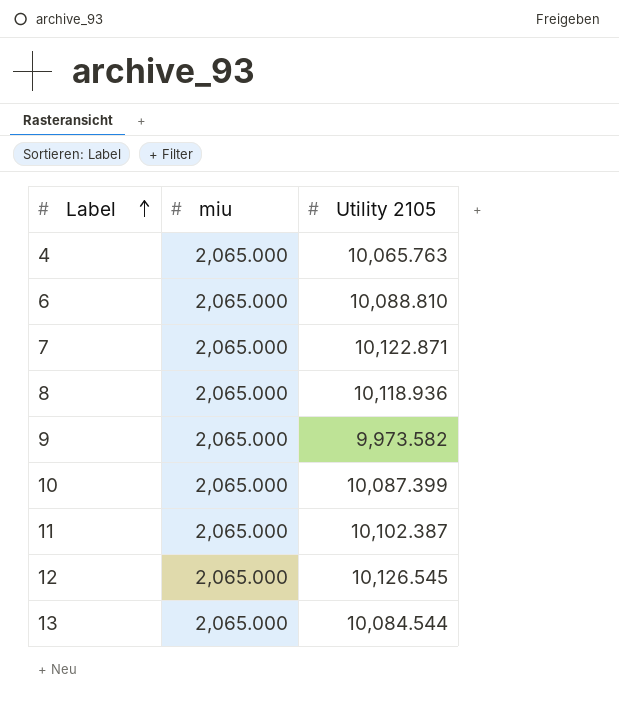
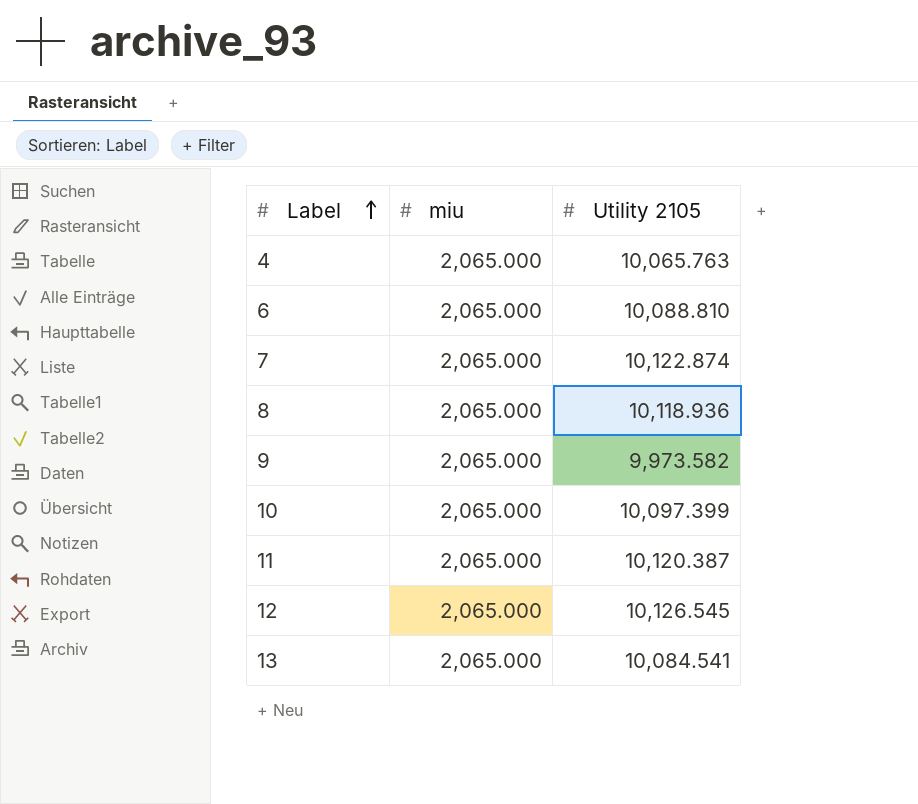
7 | Utility 2105: 10,122.871 -> 10,122.874
10 | Utility 2105: 10,087.399 -> 10,097.399
11 | Utility 2105: 10,102.387 -> 10,120.387
13 | Utility 2105: 10,084.544 -> 10,084.541

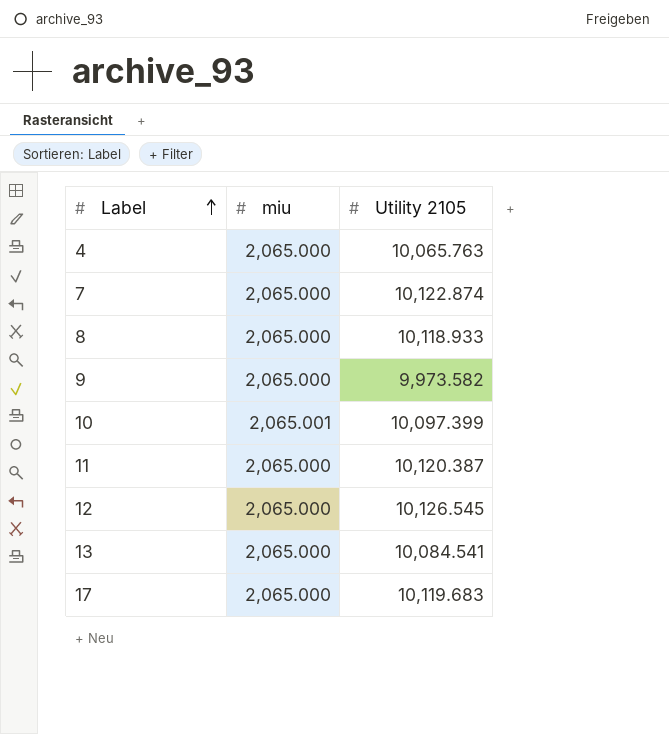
row 6: 2,065.000 | 10,088.810 -> none
8 | Utility 2105: 10,118.936 -> 10,118.933
10 | miu: 2,065.000 -> 2,065.001
row 17: none -> 2,065.000 | 10,119.683

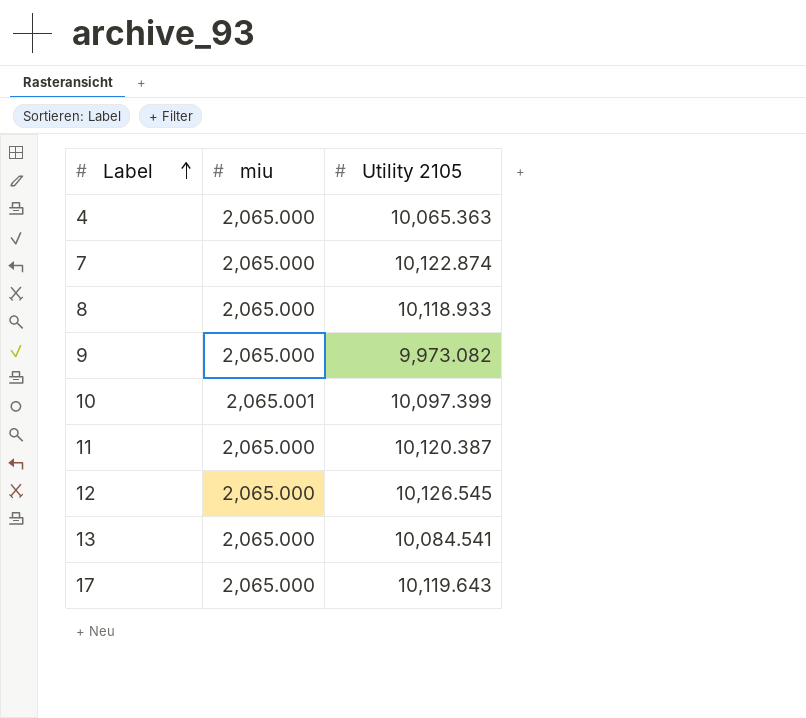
4 | Utility 2105: 10,065.763 -> 10,065.363
9 | Utility 2105: 9,973.582 -> 9,973.082
17 | Utility 2105: 10,119.683 -> 10,119.643

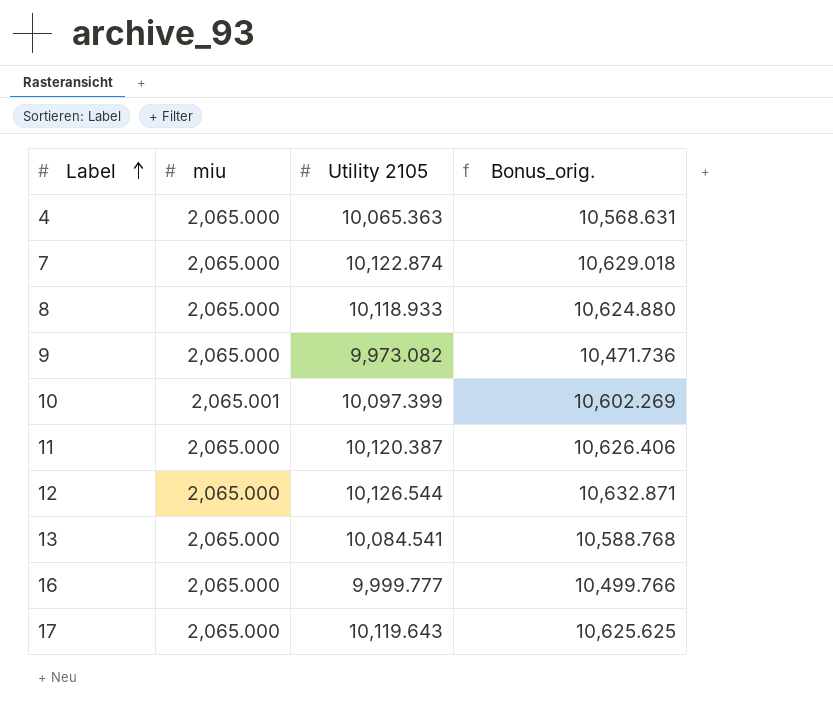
column Bonus_orig. | formula: none -> [Utility 2105] * 1.05
12 | Utility 2105: 10,126.545 -> 10,126.544
row 16: none -> 2,065.000 | 9,999.777 | 10,499.766

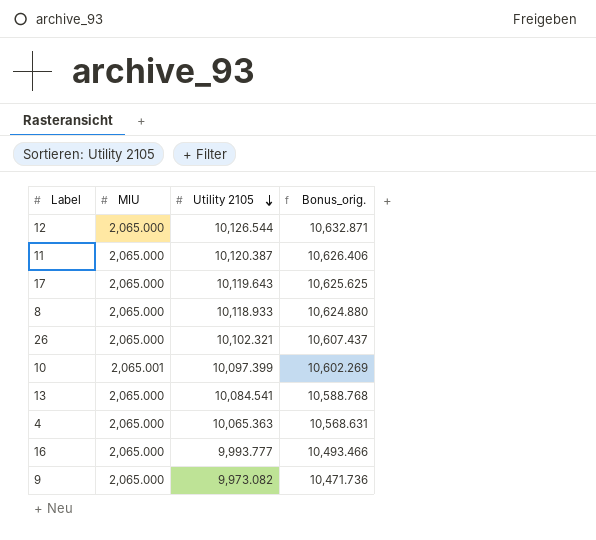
row order: Label ascending -> Utility 2105 descending
column name: miu -> MIU
row 7: 2,065.000 | 10,122.874 | 10,629.018 -> none
row 26: none -> 2,065.000 | 10,102.321 | 10,607.437
16 | Utility 2105: 9,999.777 -> 9,993.777
16 | Bonus_orig.: 10,499.766 -> 10,493.466

